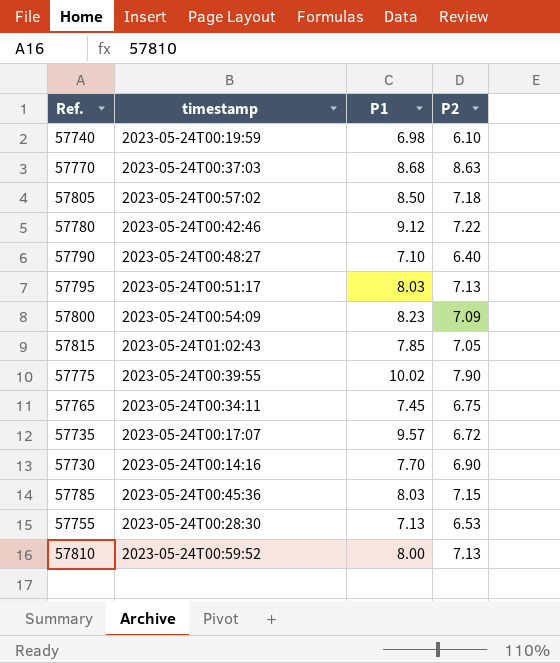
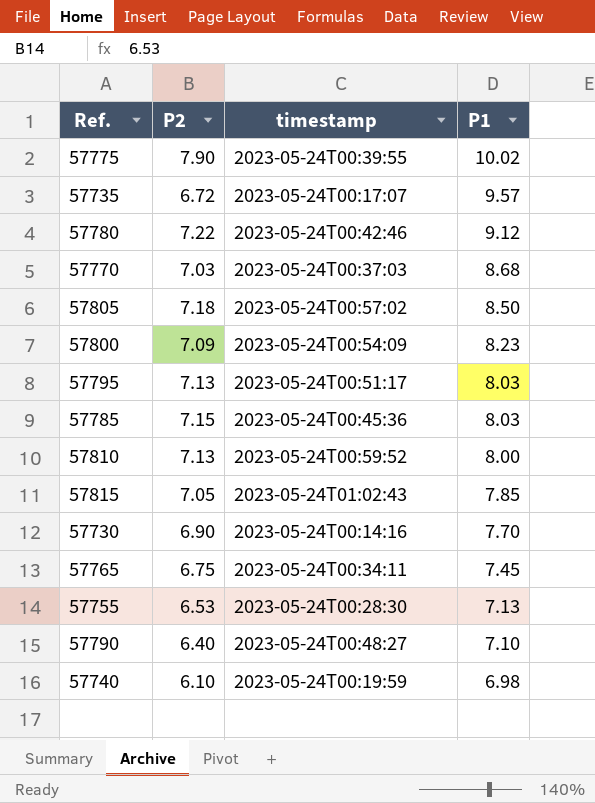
row order: none -> P1 descending
column P2 | position: 4 -> 2
57770 | P2: 8.63 -> 7.03

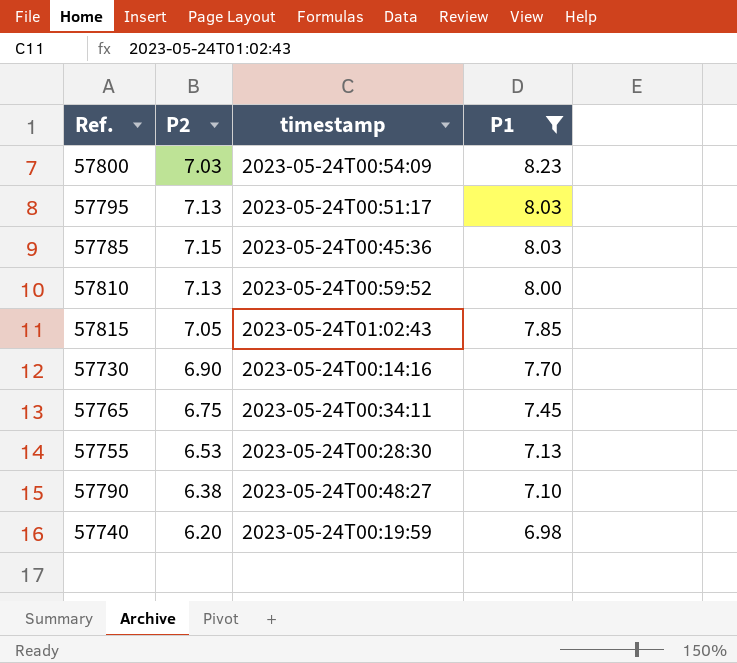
filter: none -> P1 <= 8.23
57800 | P2: 7.09 -> 7.03
57790 | P2: 6.40 -> 6.38
57740 | P2: 6.10 -> 6.20

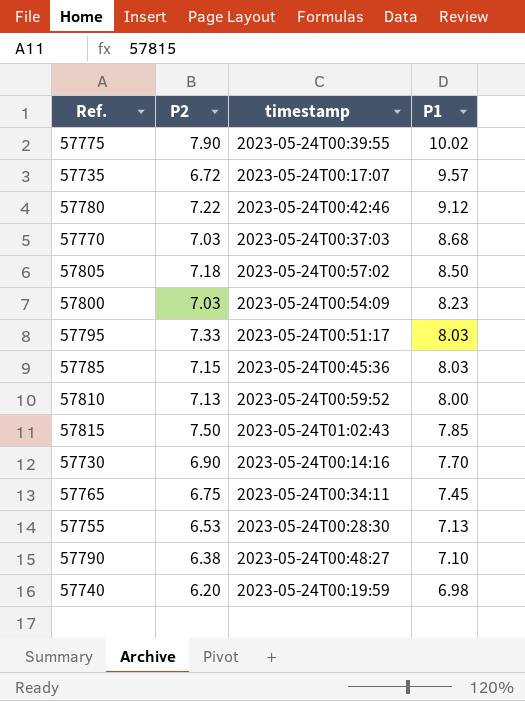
filter: P1 <= 8.23 -> none
57795 | P2: 7.13 -> 7.33
57815 | P2: 7.05 -> 7.50

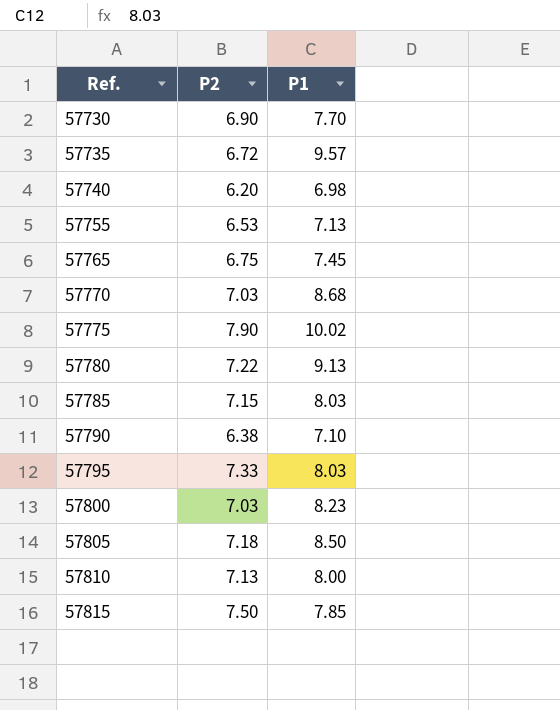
row order: P1 descending -> Ref. ascending
column timestamp | position: 3 -> none
57780 | P1: 9.12 -> 9.13

